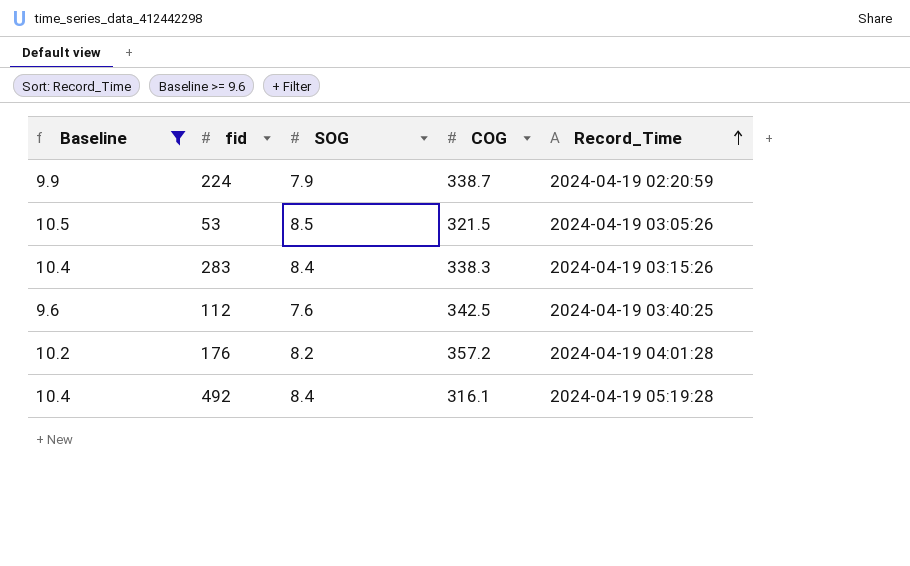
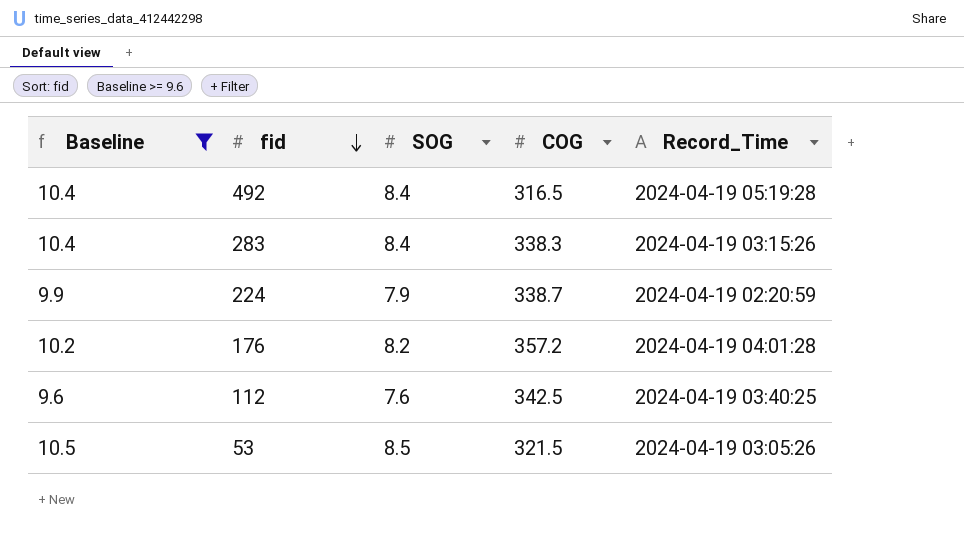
row order: Record_Time ascending -> fid descending
492 | COG: 316.1 -> 316.5

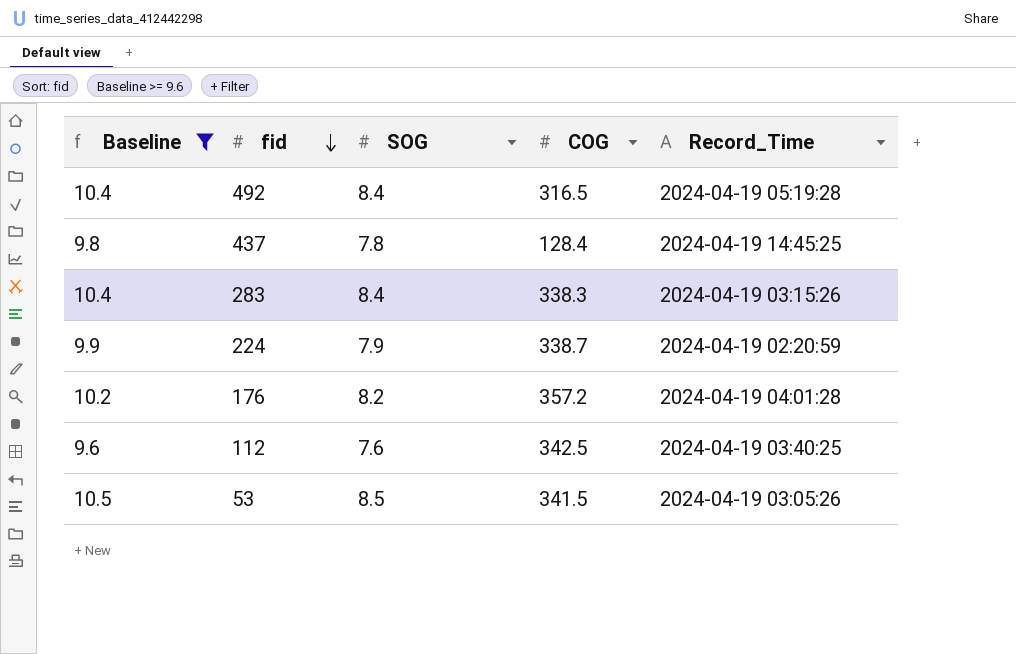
row 437: none -> 9.8 | 7.8 | 128.4 | 2024-04-19 14:45:25
53 | COG: 321.5 -> 341.5

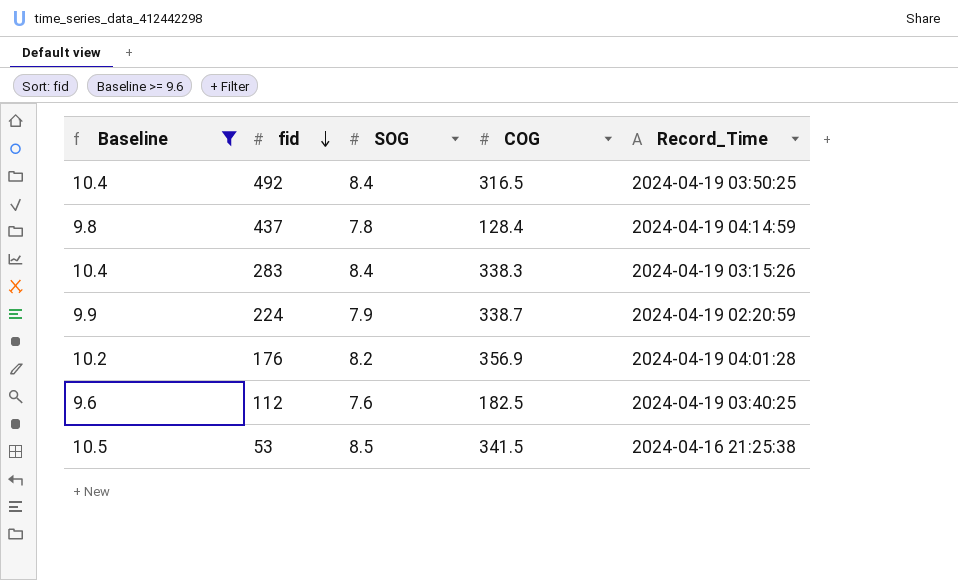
492 | Record_Time: 2024-04-19 05:19:28 -> 2024-04-19 03:50:25
437 | Record_Time: 2024-04-19 14:45:25 -> 2024-04-19 04:14:59
176 | COG: 357.2 -> 356.9
112 | COG: 342.5 -> 182.5
53 | Record_Time: 2024-04-19 03:05:26 -> 2024-04-16 21:25:38

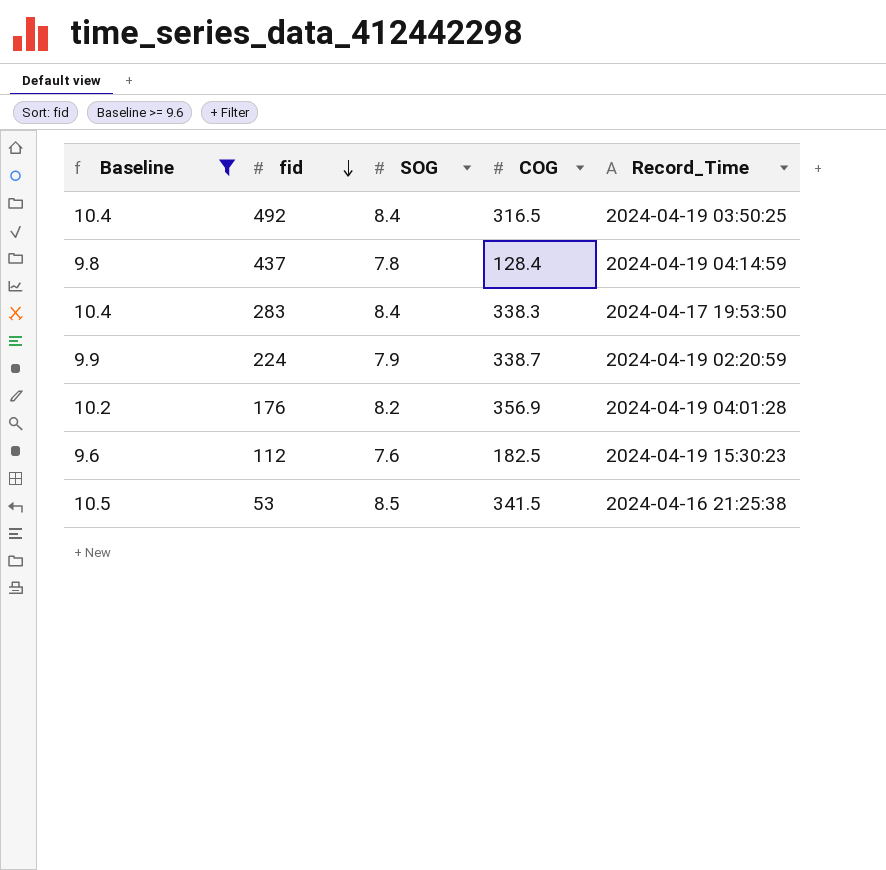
283 | Record_Time: 2024-04-19 03:15:26 -> 2024-04-17 19:53:50
112 | Record_Time: 2024-04-19 03:40:25 -> 2024-04-19 15:30:23

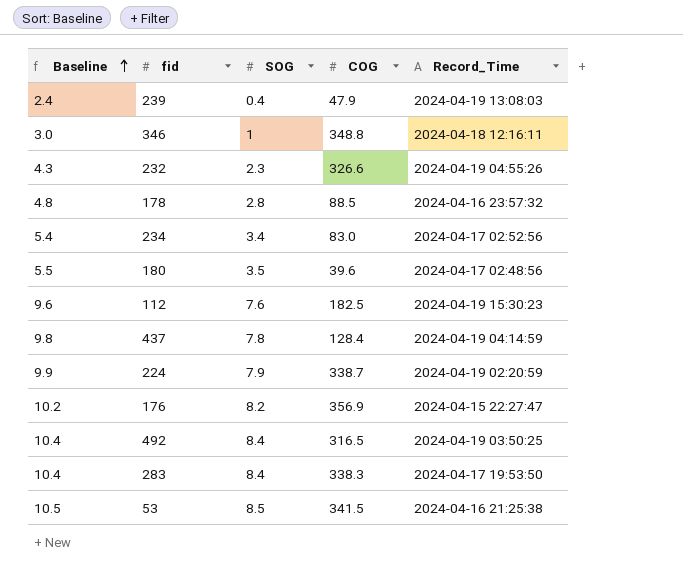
filter: Baseline >= 9.6 -> none
row order: fid descending -> Baseline ascending
176 | Record_Time: 2024-04-19 04:01:28 -> 2024-04-15 22:27:47

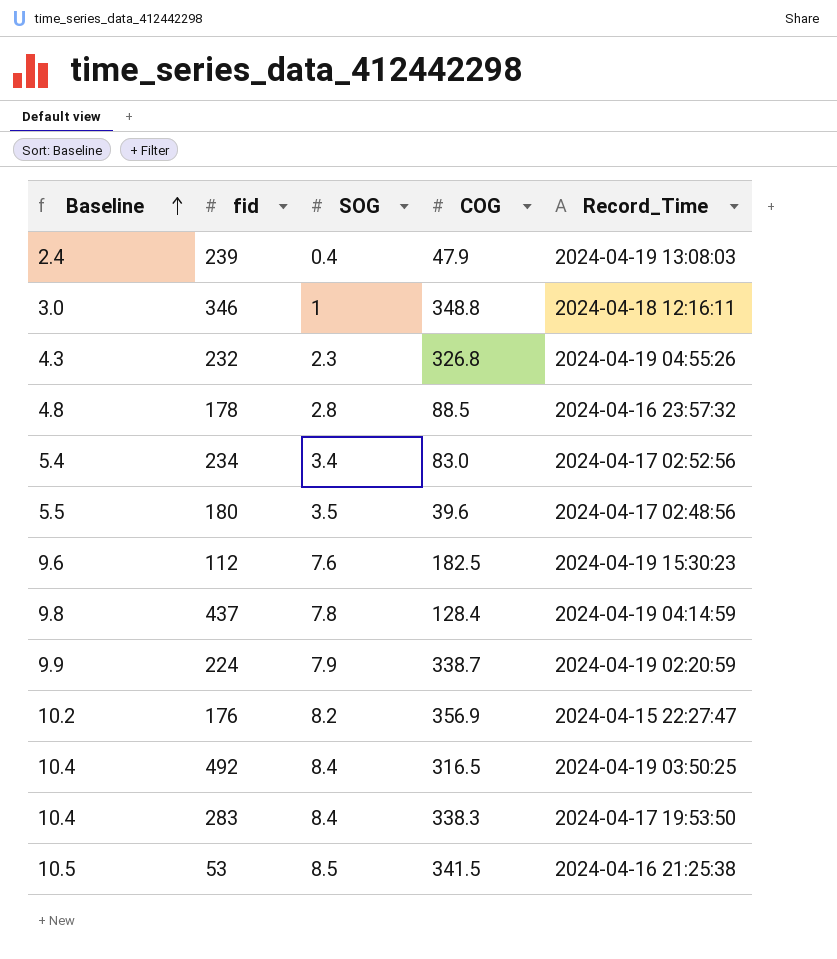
232 | COG: 326.6 -> 326.8

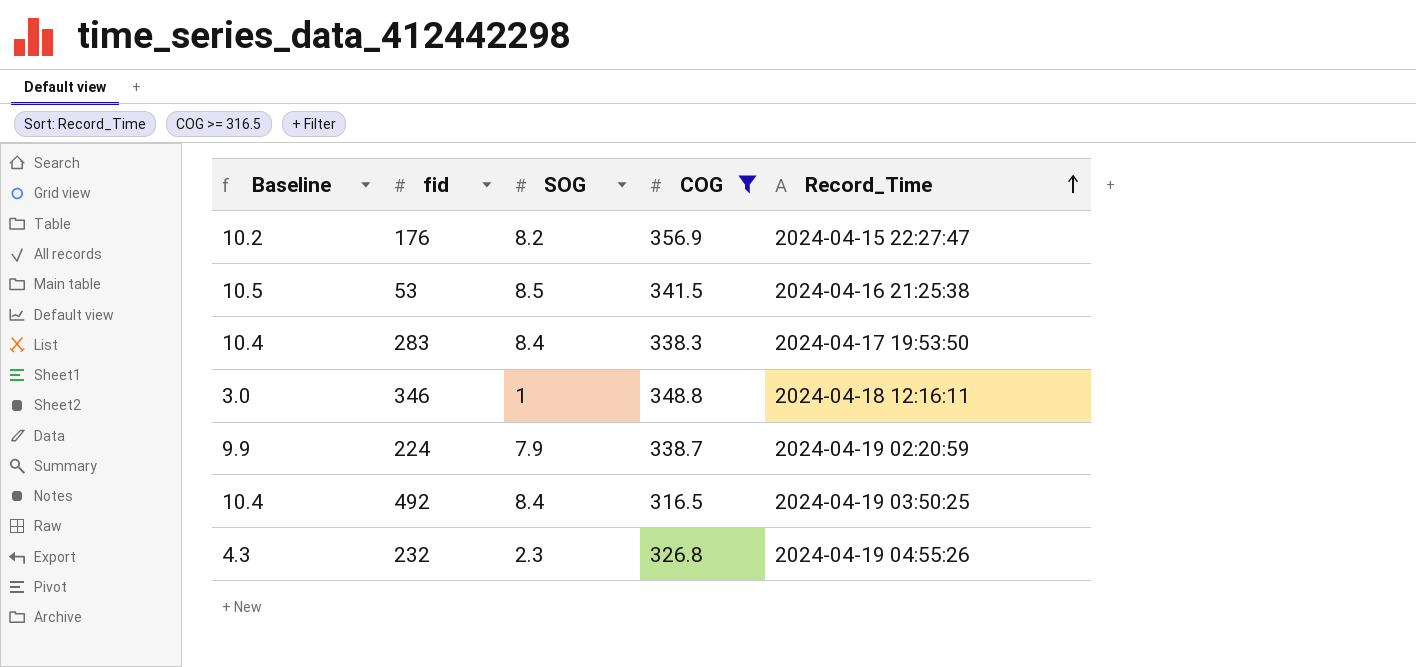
filter: none -> COG >= 316.5
row order: Baseline ascending -> Record_Time ascending

